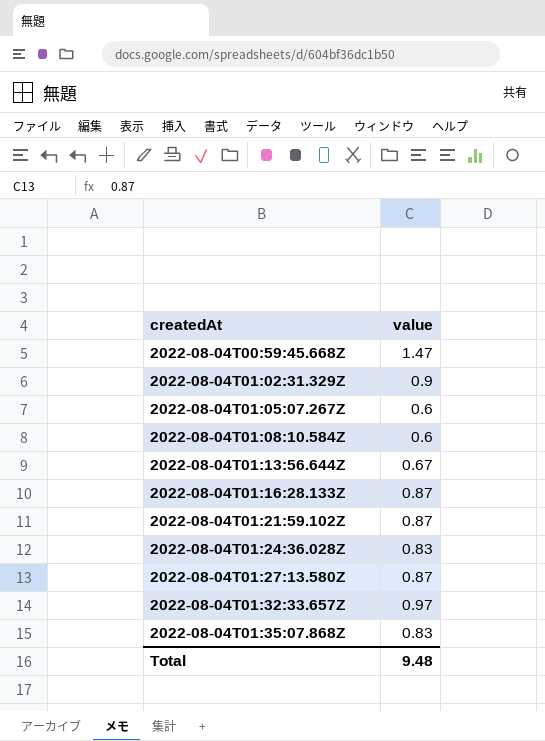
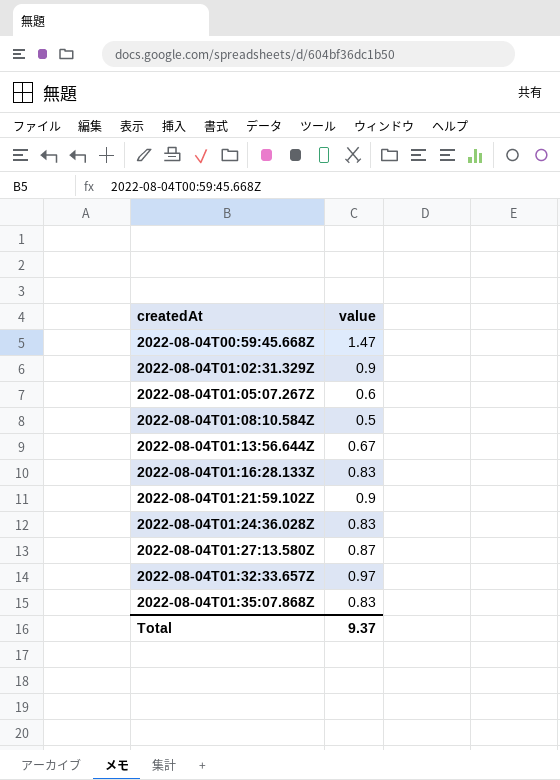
2022-08-04T01:08:10.584Z | value: 0.6 -> 0.5
2022-08-04T01:16:28.133Z | value: 0.87 -> 0.83
2022-08-04T01:21:59.102Z | value: 0.87 -> 0.9
Total | value: 9.48 -> 9.37

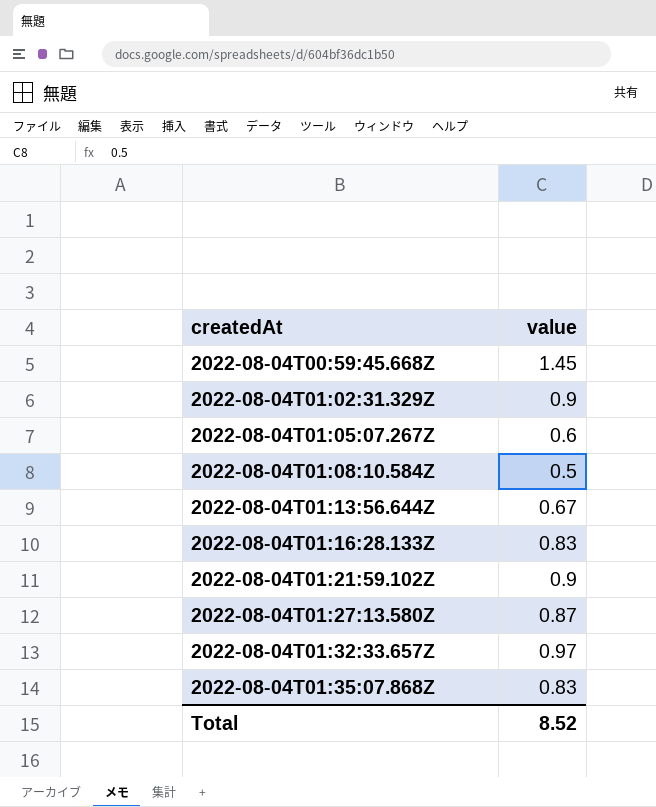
row 2022-08-04T01:24:36.028Z: 0.83 -> none
2022-08-04T00:59:45.668Z | value: 1.47 -> 1.45
Total | value: 9.37 -> 8.52

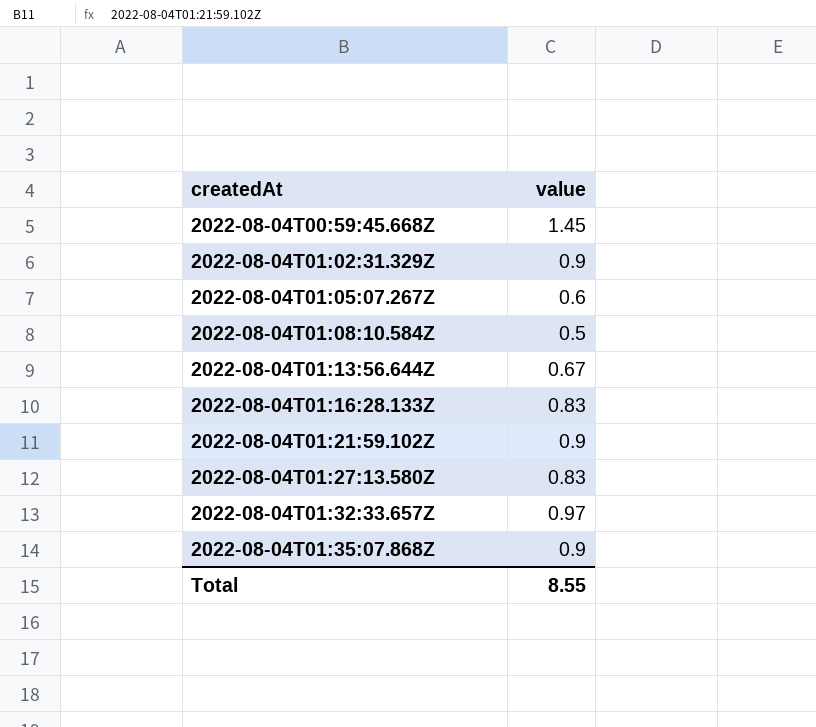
2022-08-04T01:27:13.580Z | value: 0.87 -> 0.83
2022-08-04T01:35:07.868Z | value: 0.83 -> 0.9
Total | value: 8.52 -> 8.55

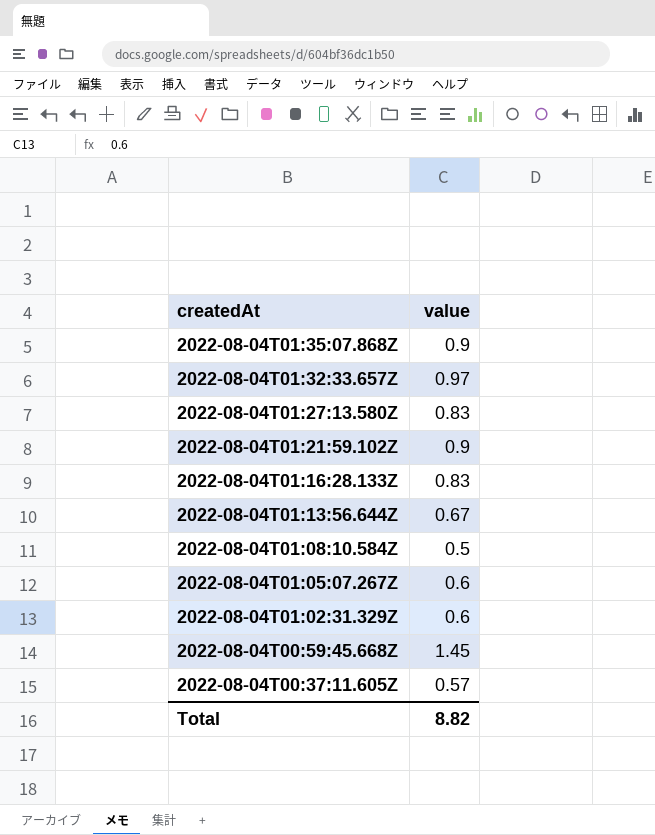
row order: createdAt ascending -> createdAt descending
2022-08-04T01:02:31.329Z | value: 0.9 -> 0.6
row 2022-08-04T00:37:11.605Z: none -> 0.57
Total | value: 8.55 -> 8.82

